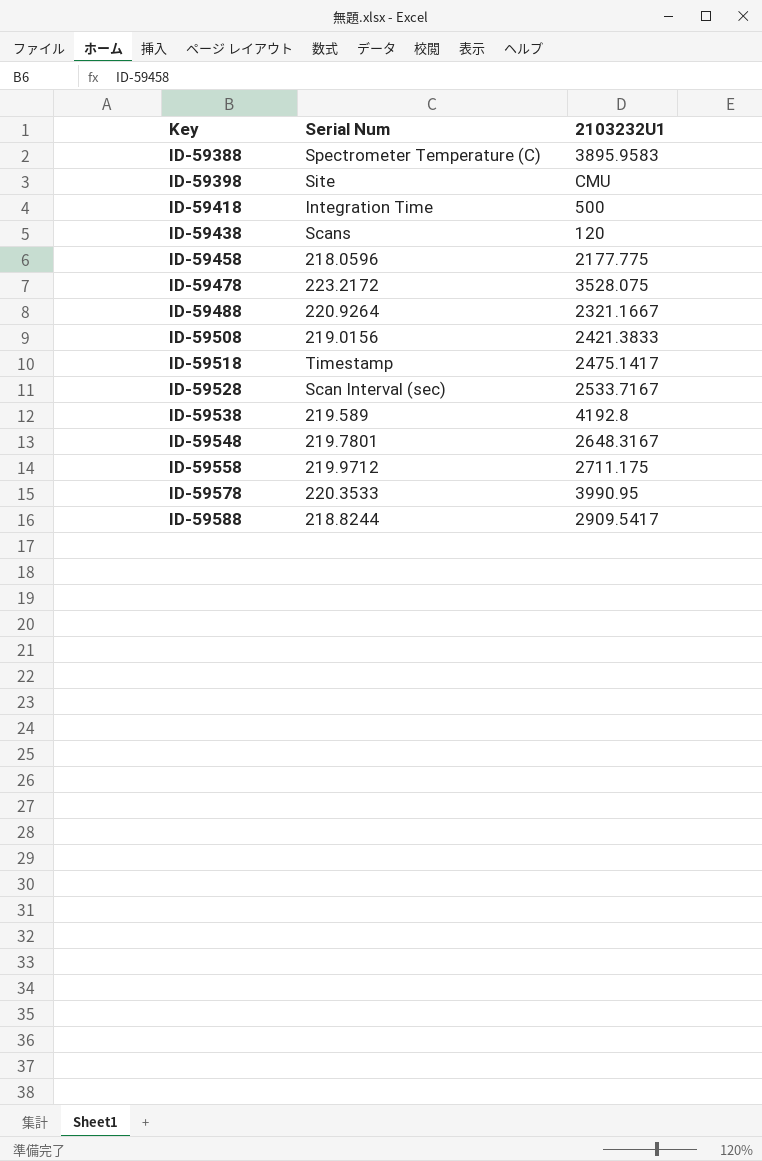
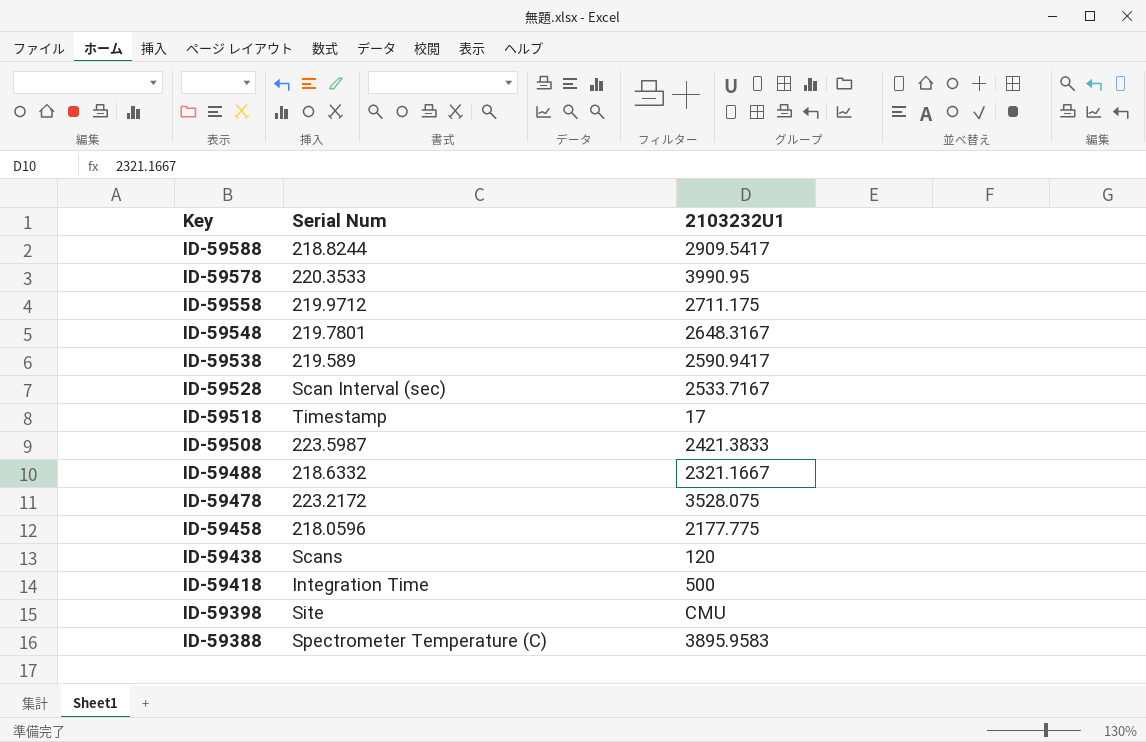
row order: Key ascending -> Key descending
ID-59538 | 2103232U1: 4192.8 -> 2590.9417
ID-59518 | 2103232U1: 2475.1417 -> 17
ID-59508 | Serial Num: 219.0156 -> 223.5987
ID-59488 | Serial Num: 220.9264 -> 218.6332

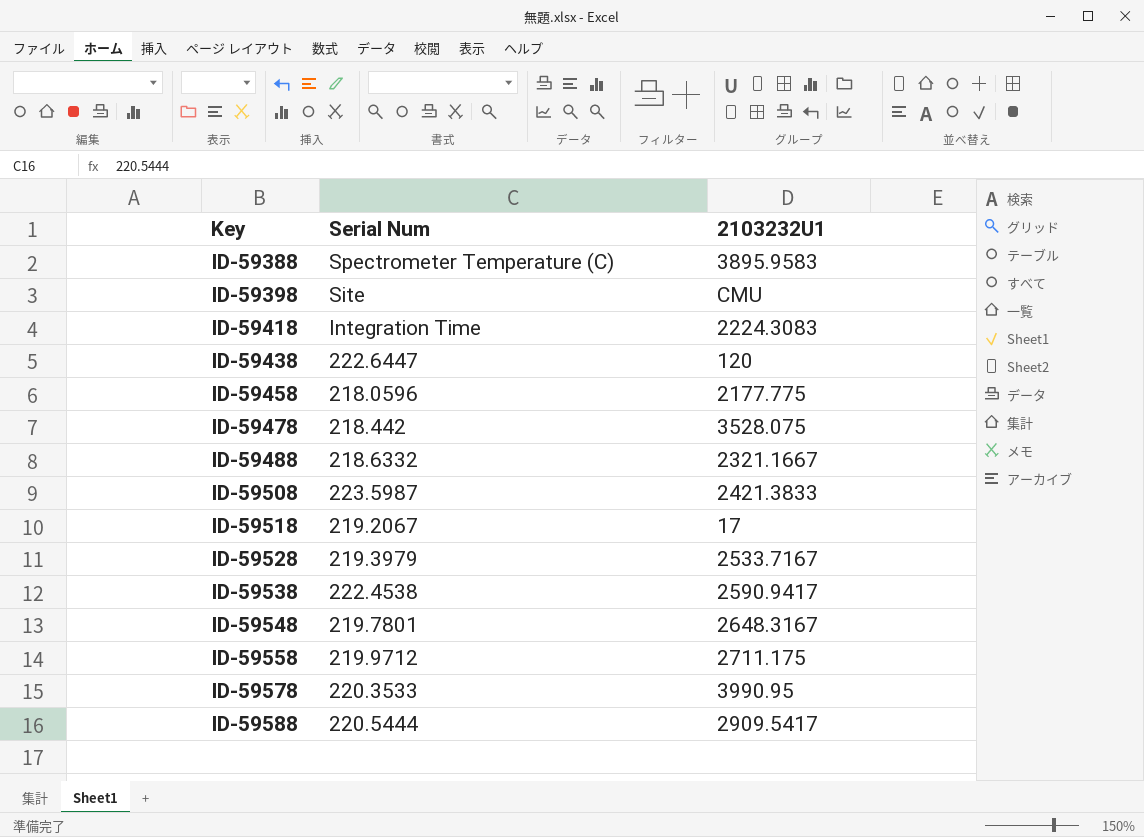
row order: Key descending -> Key ascending
ID-59418 | 2103232U1: 500 -> 2224.3083
ID-59438 | Serial Num: Scans -> 222.6447
ID-59478 | Serial Num: 223.2172 -> 218.442
ID-59518 | Serial Num: Timestamp -> 219.2067
ID-59528 | Serial Num: Scan Interval (sec) -> 219.3979
ID-59538 | Serial Num: 219.589 -> 222.4538
ID-59588 | Serial Num: 218.8244 -> 220.5444

